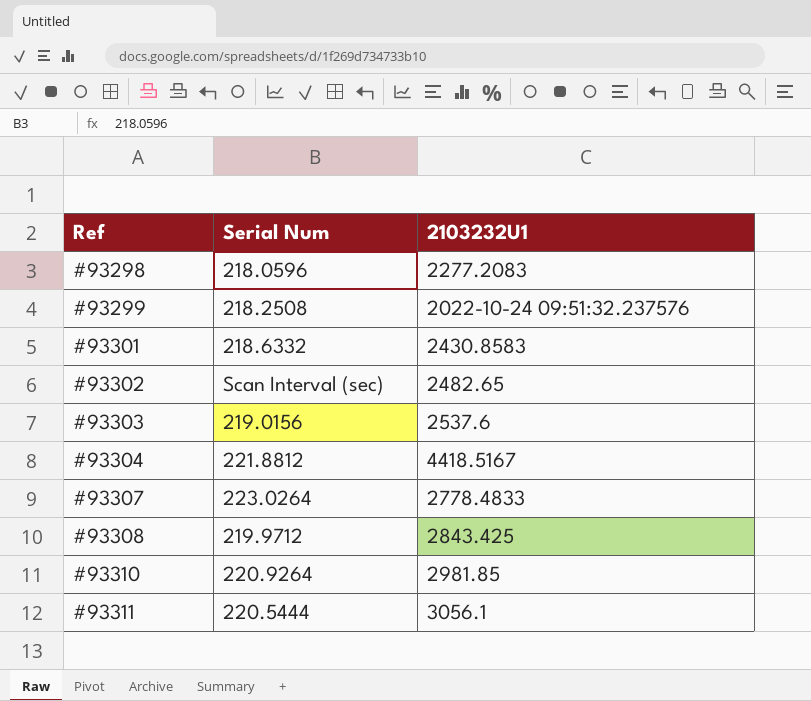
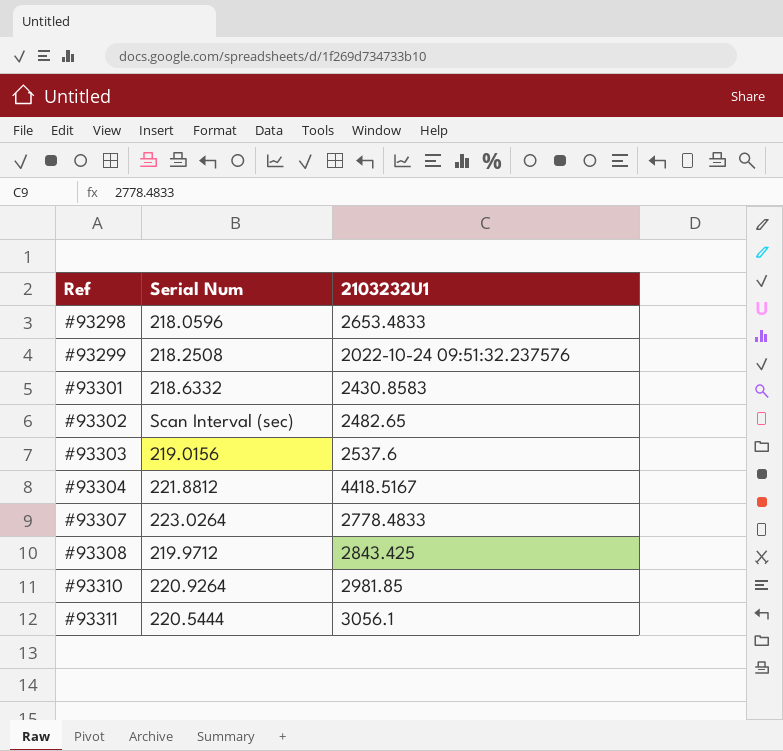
#93298 | 2103232U1: 2277.2083 -> 2653.4833

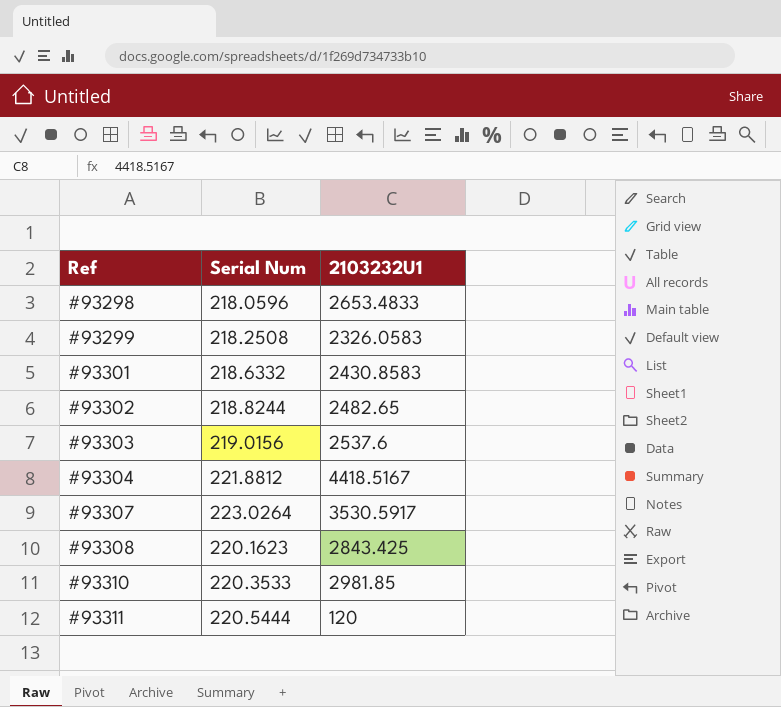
#93299 | 2103232U1: 2022-10-24 09:51:32.237576 -> 2326.0583
#93302 | Serial Num: Scan Interval (sec) -> 218.8244
#93307 | 2103232U1: 2778.4833 -> 3530.5917
#93308 | Serial Num: 219.9712 -> 220.1623
#93310 | Serial Num: 220.9264 -> 220.3533
#93311 | 2103232U1: 3056.1 -> 120

